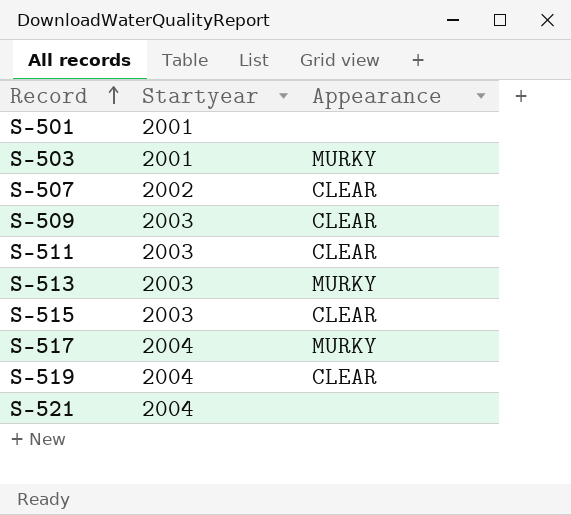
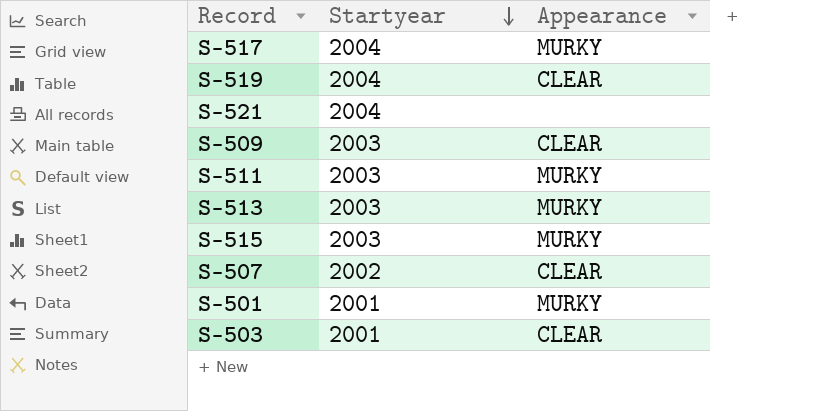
row order: Record ascending -> Startyear descending
S-511 | Appearance: CLEAR -> MURKY
S-515 | Appearance: CLEAR -> MURKY
S-501 | Appearance: none -> MURKY
S-503 | Appearance: MURKY -> CLEAR

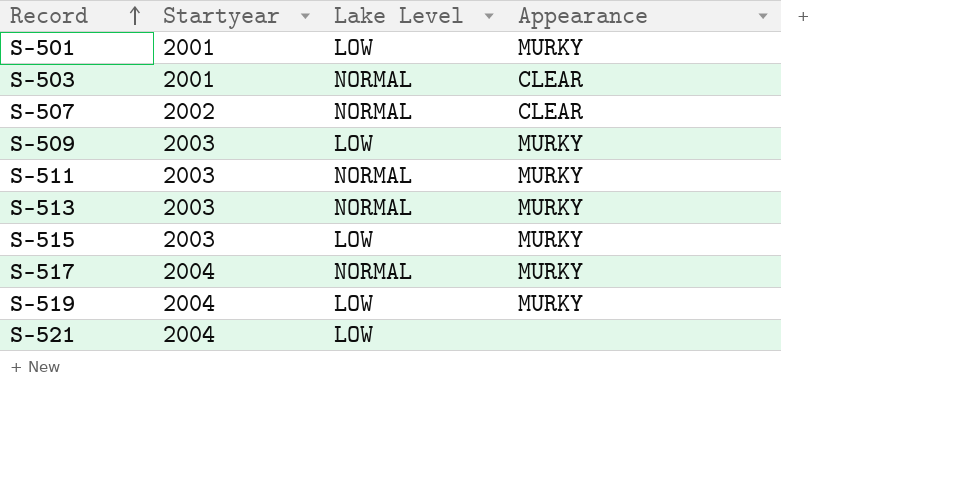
row order: Startyear descending -> Record ascending
column Lake Level | position: none -> 3
S-509 | Appearance: CLEAR -> MURKY
S-519 | Appearance: CLEAR -> MURKY

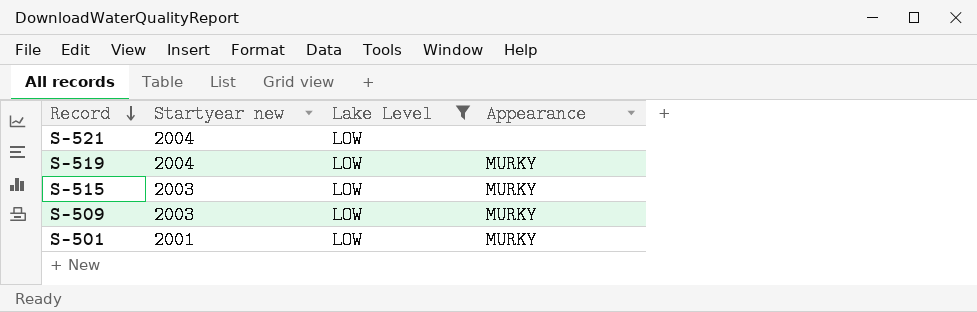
filter: none -> Lake Level = LOW
row order: Record ascending -> Record descending
column name: Startyear -> Startyear new

